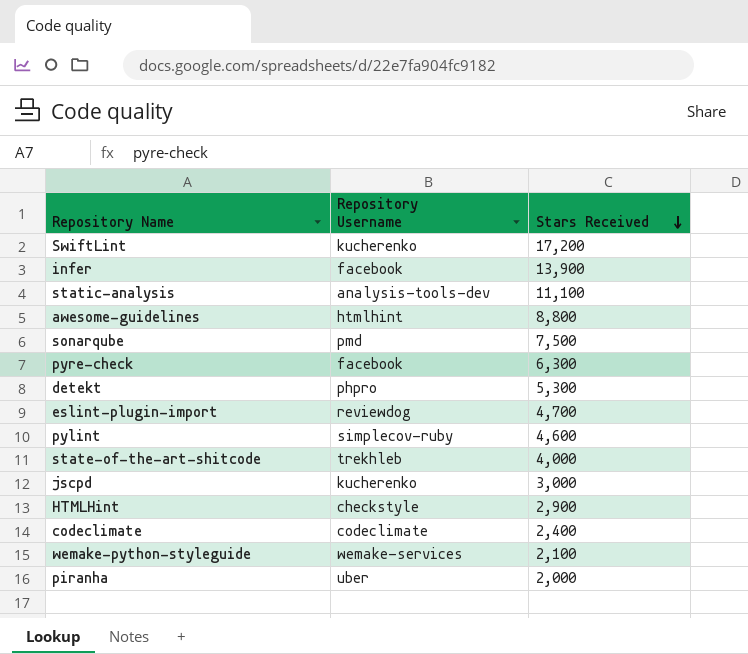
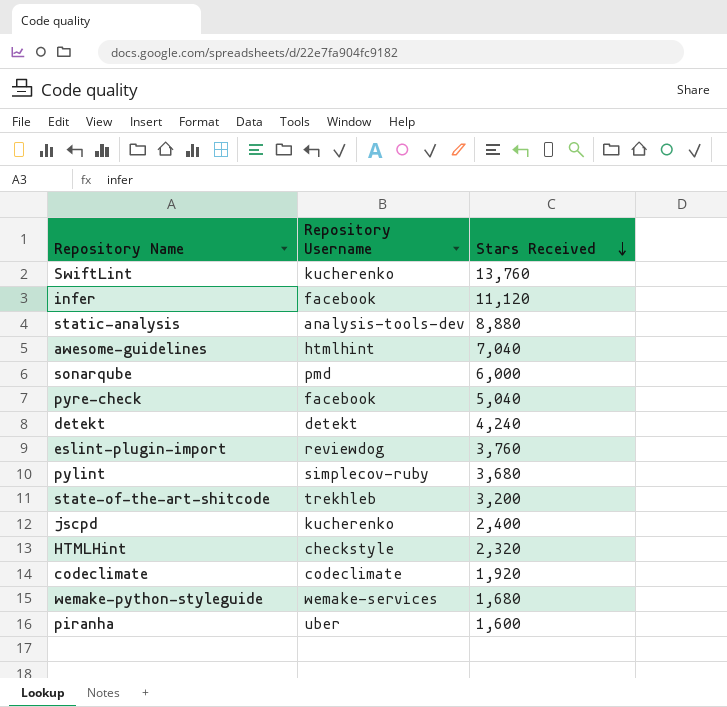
SwiftLint | Stars Received: 17,200 -> 13,760
infer | Stars Received: 13,900 -> 11,120
static-analysis | Stars Received: 11,100 -> 8,880
awesome-guidelines | Stars Received: 8,800 -> 7,040
sonarqube | Stars Received: 7,500 -> 6,000
pyre-check | Stars Received: 6,300 -> 5,040
detekt | Repository Username: phpro -> detekt
detekt | Stars Received: 5,300 -> 4,240
eslint-plugin-import | Stars Received: 4,700 -> 3,760
pylint | Stars Received: 4,600 -> 3,680
state-of-the-art-shitcode | Stars Received: 4,000 -> 3,200
jscpd | Stars Received: 3,000 -> 2,400
HTMLHint | Stars Received: 2,900 -> 2,320
codeclimate | Stars Received: 2,400 -> 1,920
wemake-python-styleguide | Stars Received: 2,100 -> 1,680
piranha | Stars Received: 2,000 -> 1,600

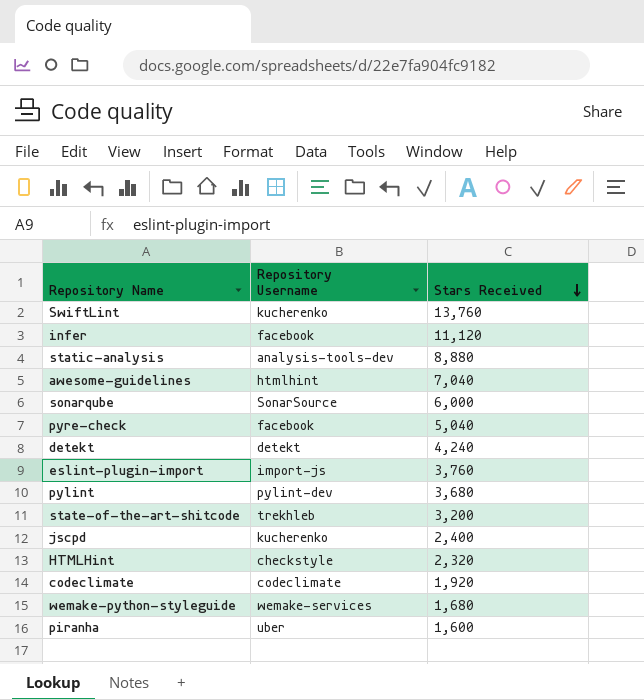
sonarqube | Repository Username: pmd -> SonarSource
eslint-plugin-import | Repository Username: reviewdog -> import-js
pylint | Repository Username: simplecov-ruby -> pylint-dev

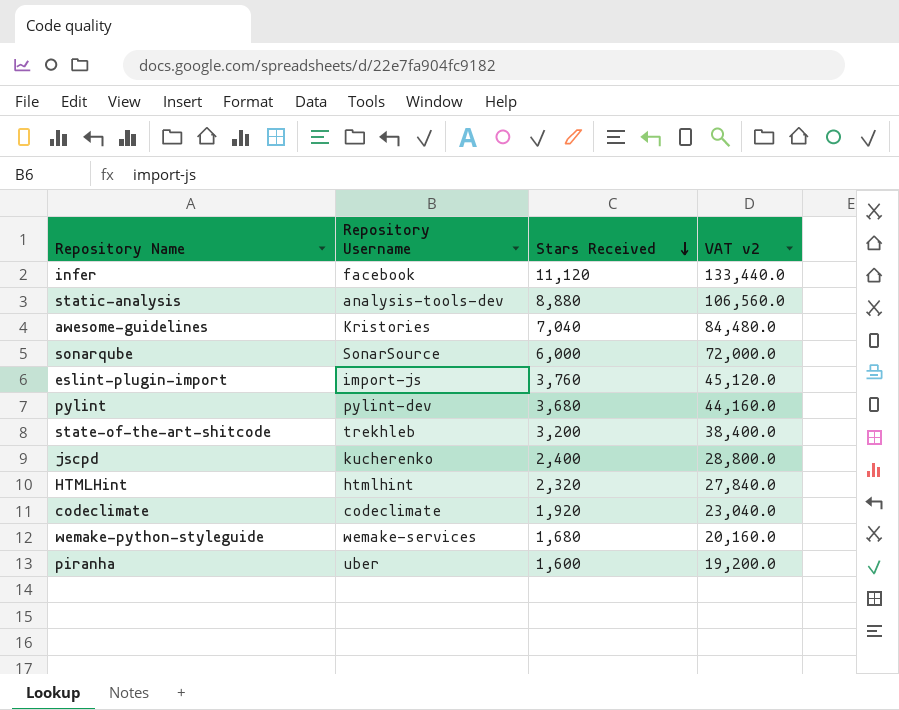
column VAT v2 | formula: none -> [Stars Received] * 12
row SwiftLint: kucherenko | 13,760 -> none
row pyre-check: facebook | 5,040 -> none
row detekt: detekt | 4,240 -> none
awesome-guidelines | Repository Username: htmlhint -> Kristories
HTMLHint | Repository Username: checkstyle -> htmlhint

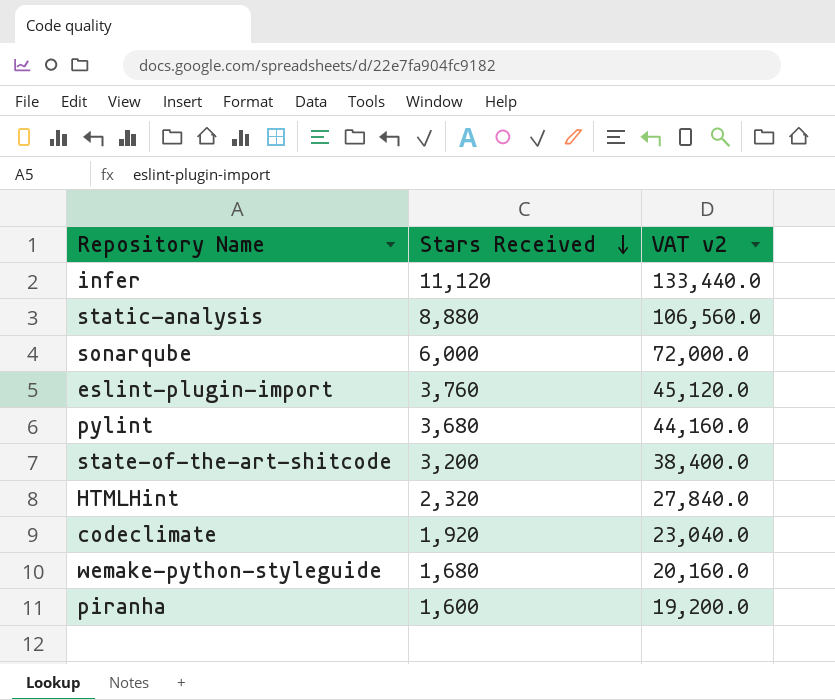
column Repository Username | position: 2 -> none
row awesome-guidelines: Kristories | 7,040 | 84,480.0 -> none
row jscpd: kucherenko | 2,400 | 28,800.0 -> none

